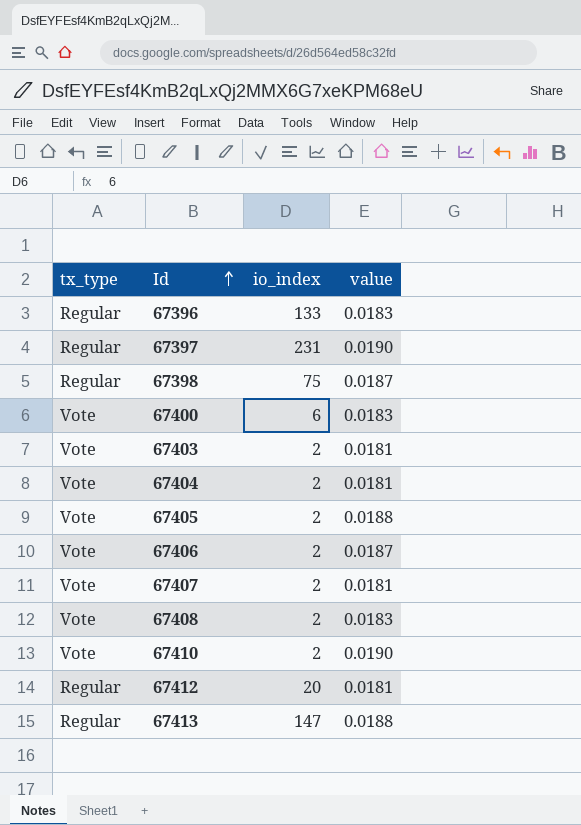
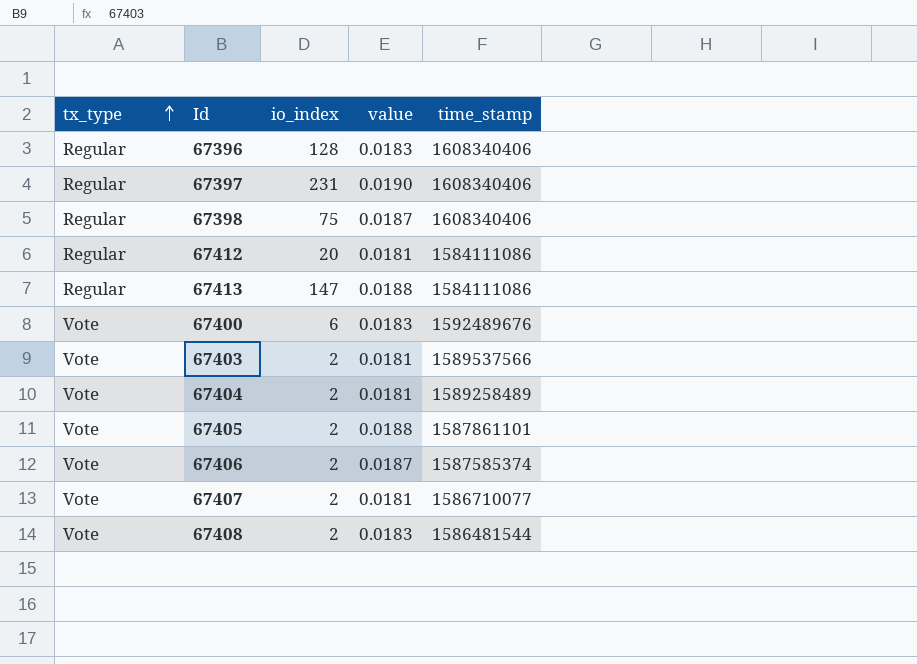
row order: Id ascending -> tx_type ascending
column time_stamp | position: none -> 5
row 67410: Vote | 2 | 0.0190 -> none
67396 | io_index: 133 -> 128

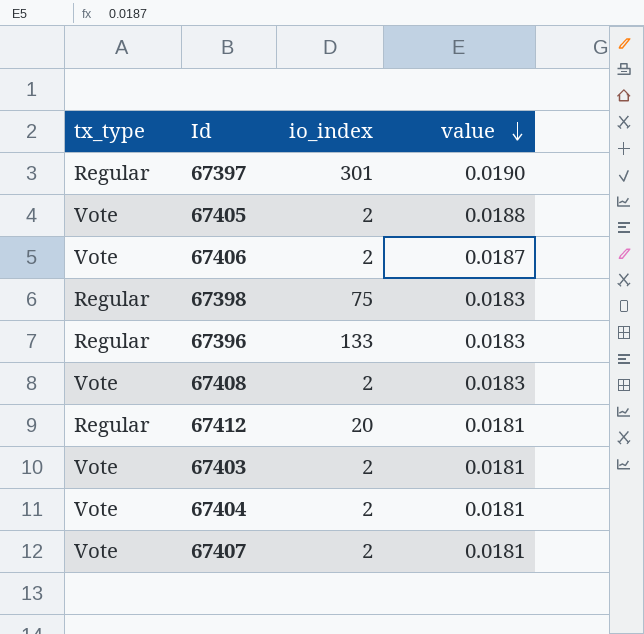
row order: tx_type ascending -> value descending
column time_stamp | position: 5 -> none
row 67413: Regular | 147 | 0.0188 | 1584111086 -> none
row 67400: Vote | 6 | 0.0183 | 1592489676 -> none
67397 | io_index: 231 -> 301
67398 | value: 0.0187 -> 0.0183
67396 | io_index: 128 -> 133

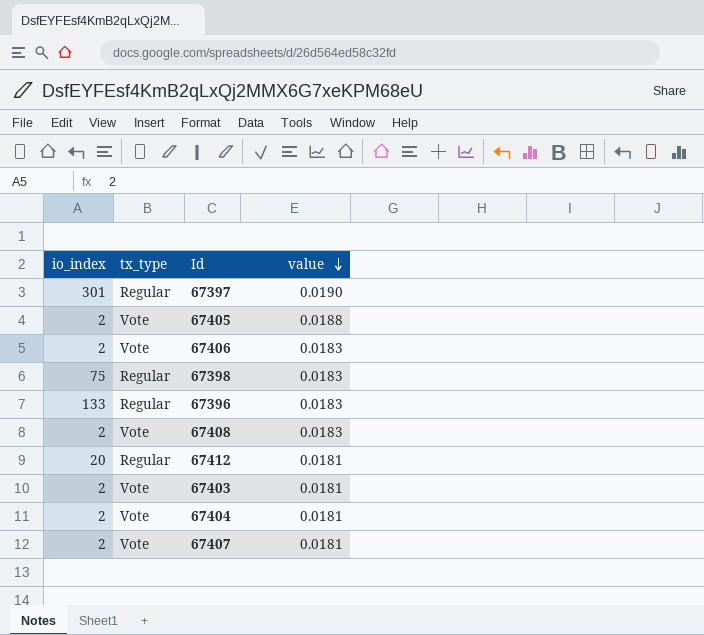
column io_index | position: 3 -> 1
67406 | value: 0.0187 -> 0.0183

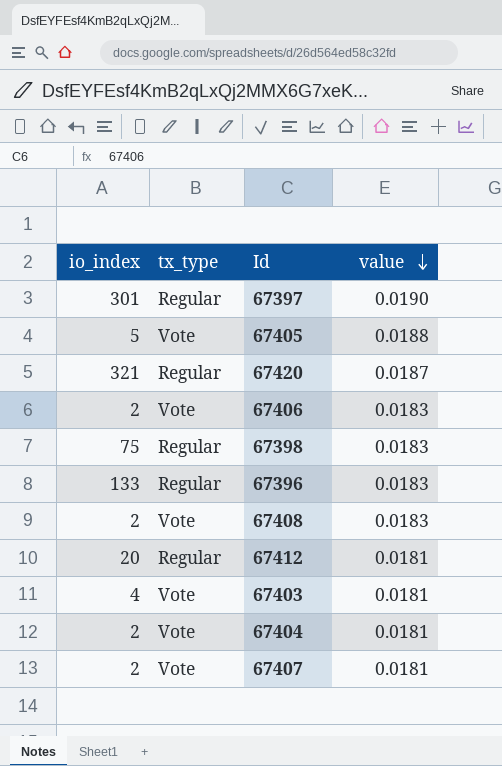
67405 | io_index: 2 -> 5
row 67420: none -> 321 | Regular | 0.0187
67403 | io_index: 2 -> 4

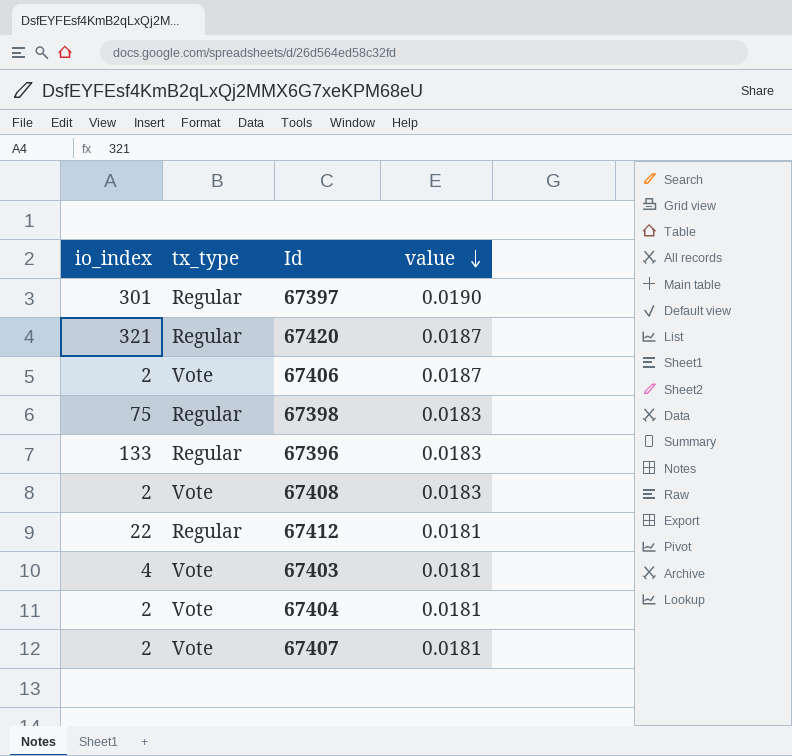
row 67405: 5 | Vote | 0.0188 -> none
67406 | value: 0.0183 -> 0.0187
67412 | io_index: 20 -> 22

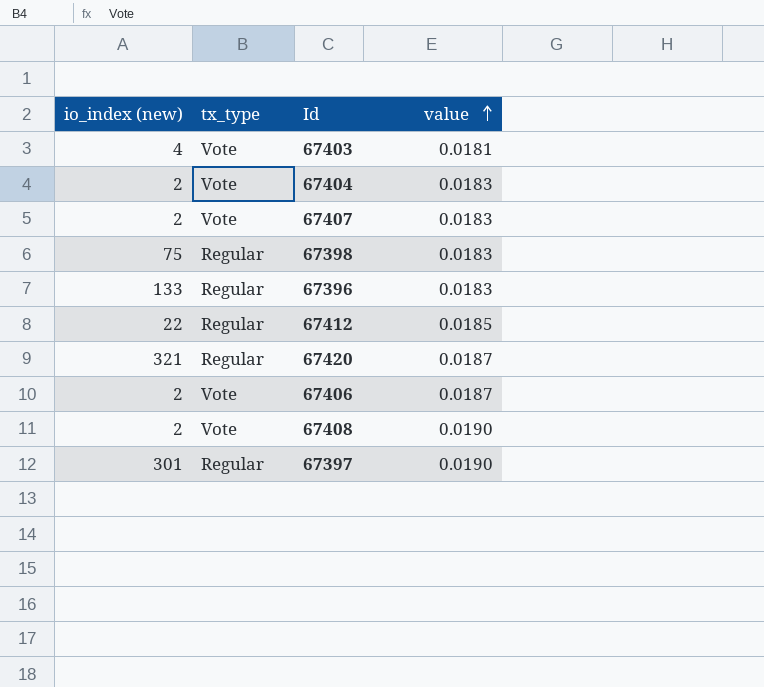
row order: value descending -> value ascending
column name: io_index -> io_index (new)
67404 | value: 0.0181 -> 0.0183
67407 | value: 0.0181 -> 0.0183
67412 | value: 0.0181 -> 0.0185
67408 | value: 0.0183 -> 0.0190

